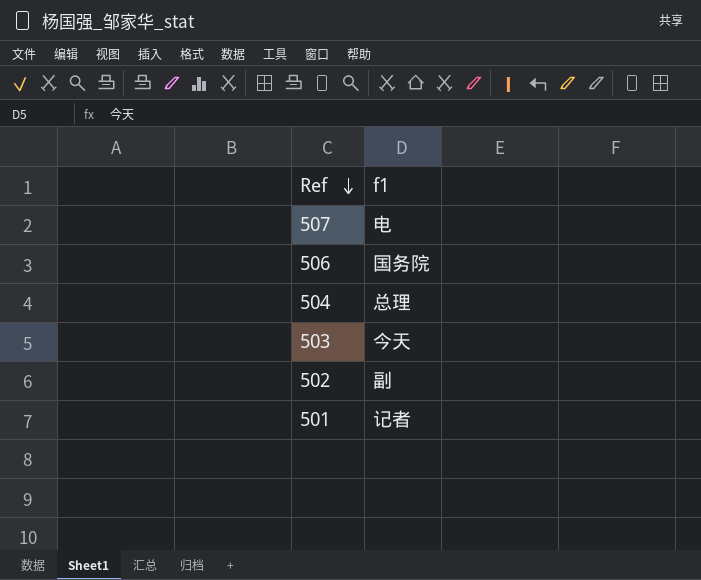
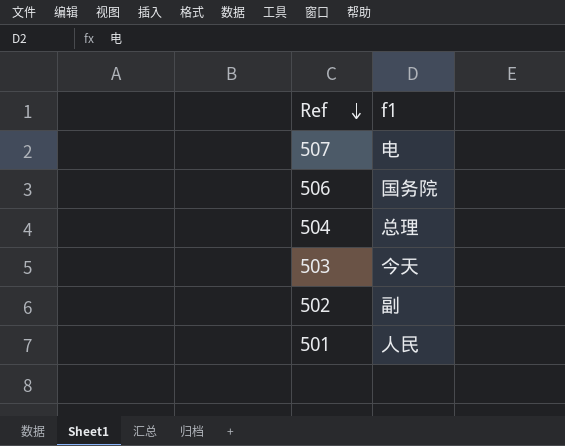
501 | f1: 记者 -> 人民

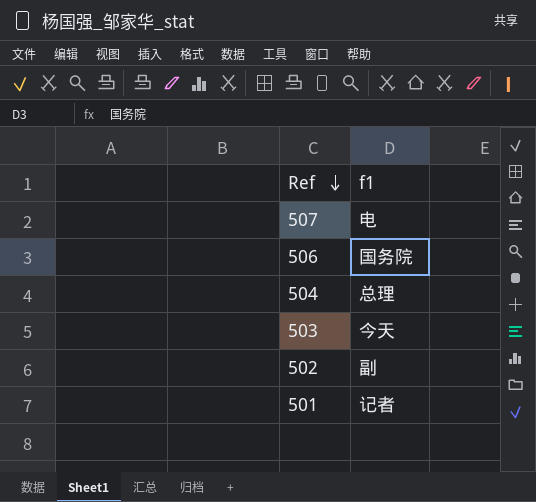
501 | f1: 人民 -> 记者

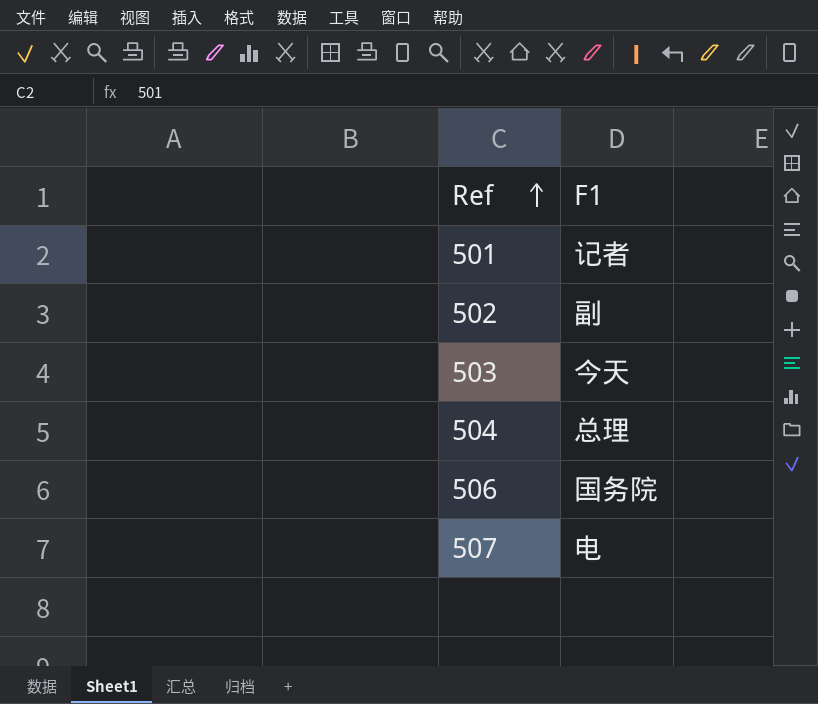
row order: Ref descending -> Ref ascending
column name: f1 -> F1

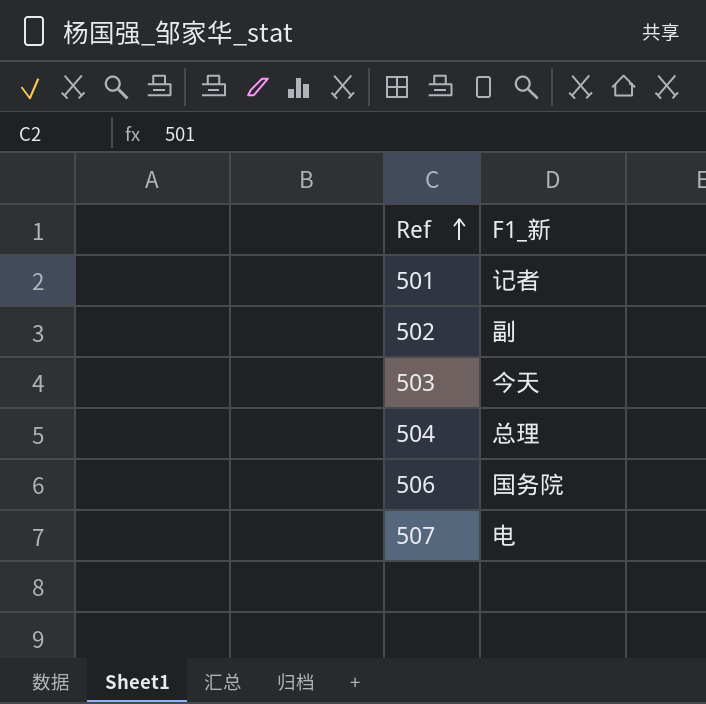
column name: F1 -> F1_新

